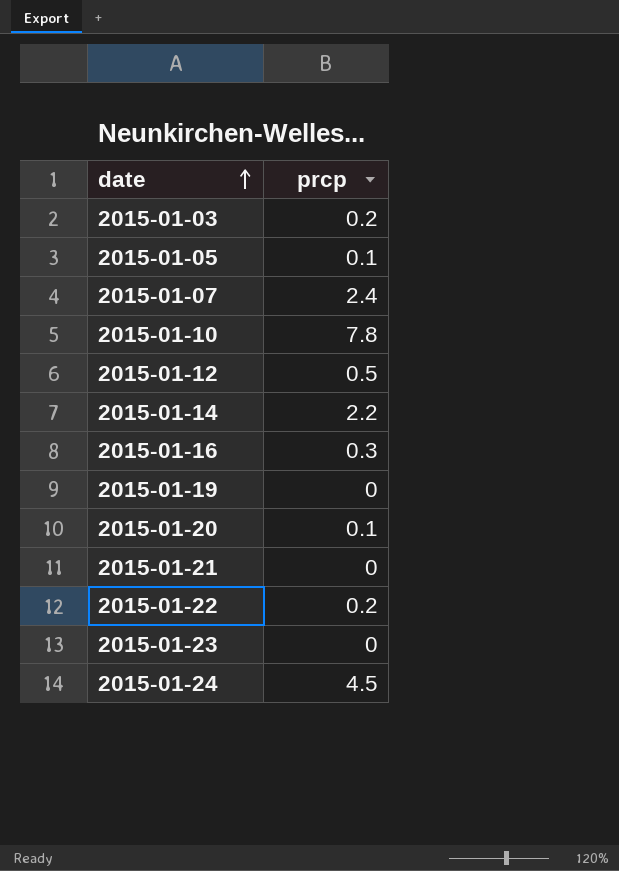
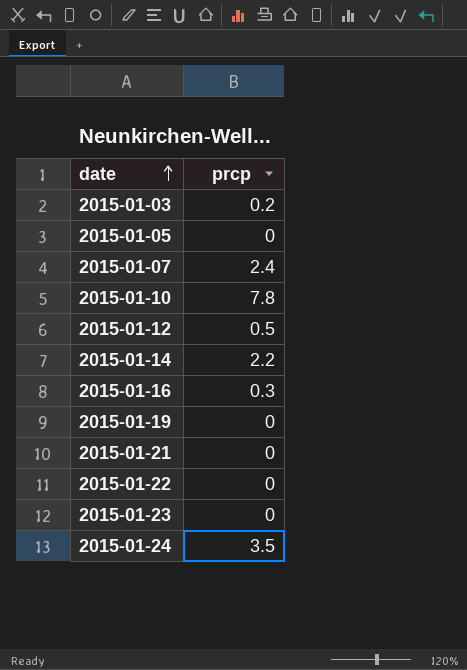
row 2015-01-20: 0.1 -> none
2015-01-05 | prcp: 0.1 -> 0
2015-01-22 | prcp: 0.2 -> 0
2015-01-24 | prcp: 4.5 -> 3.5

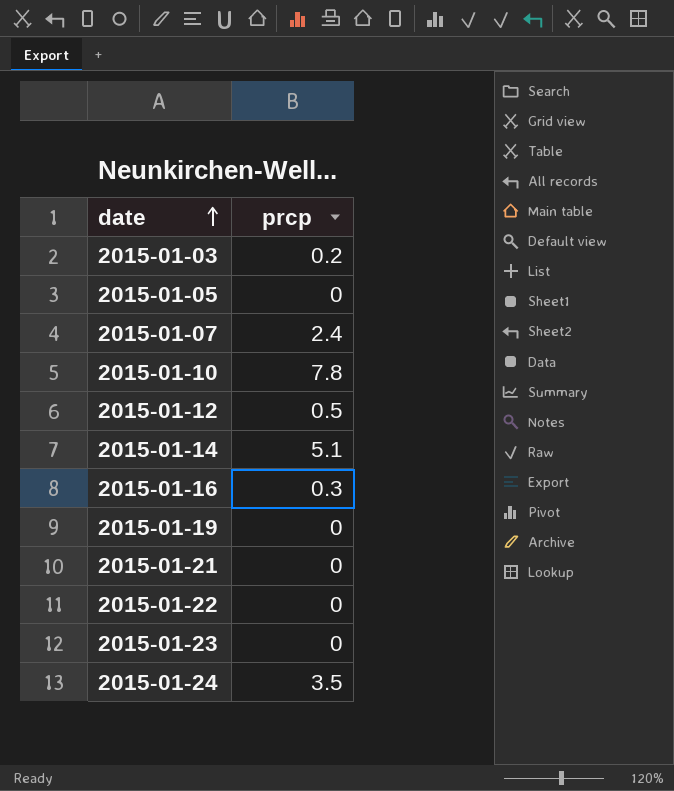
2015-01-14 | prcp: 2.2 -> 5.1

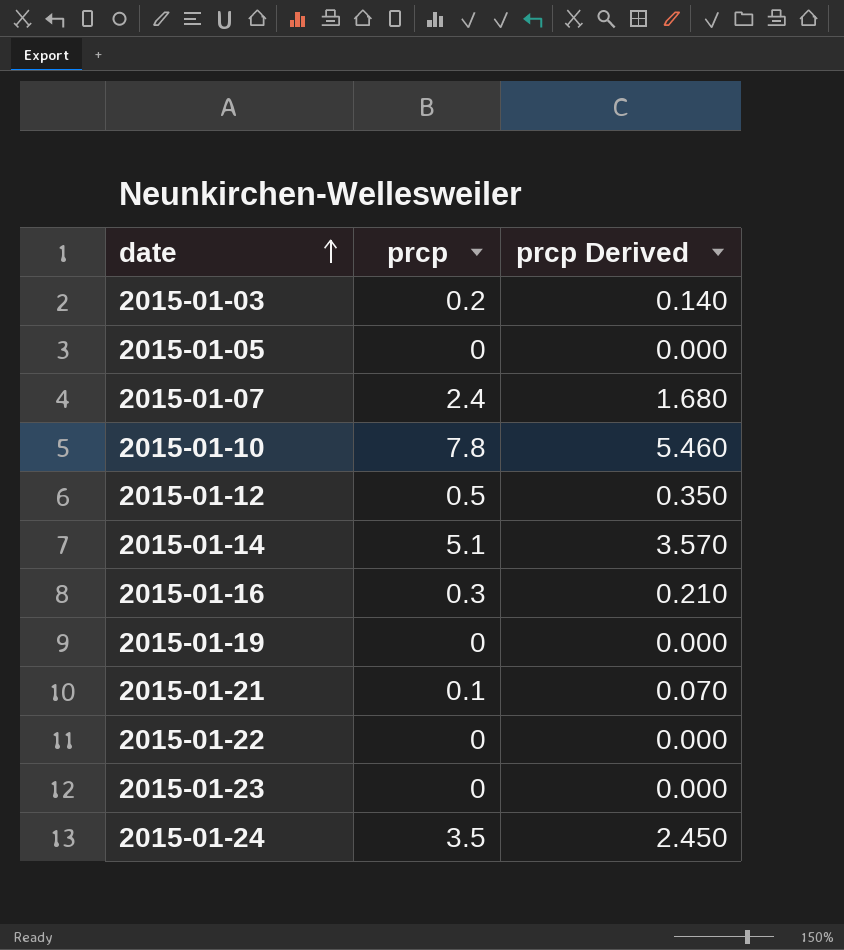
column prcp Derived | formula: none -> [prcp] * 0.7
2015-01-21 | prcp: 0 -> 0.1

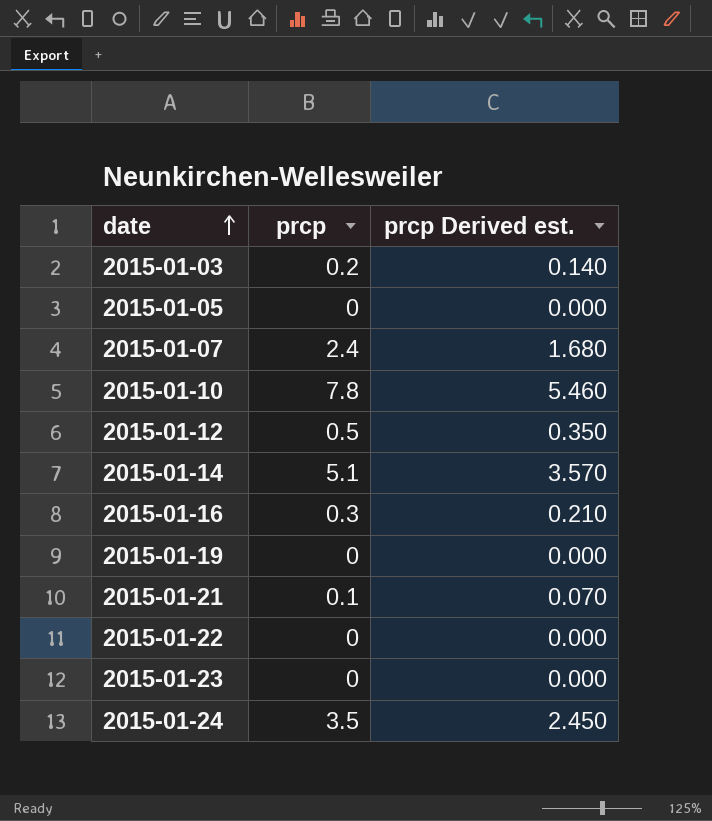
column name: prcp Derived -> prcp Derived est.

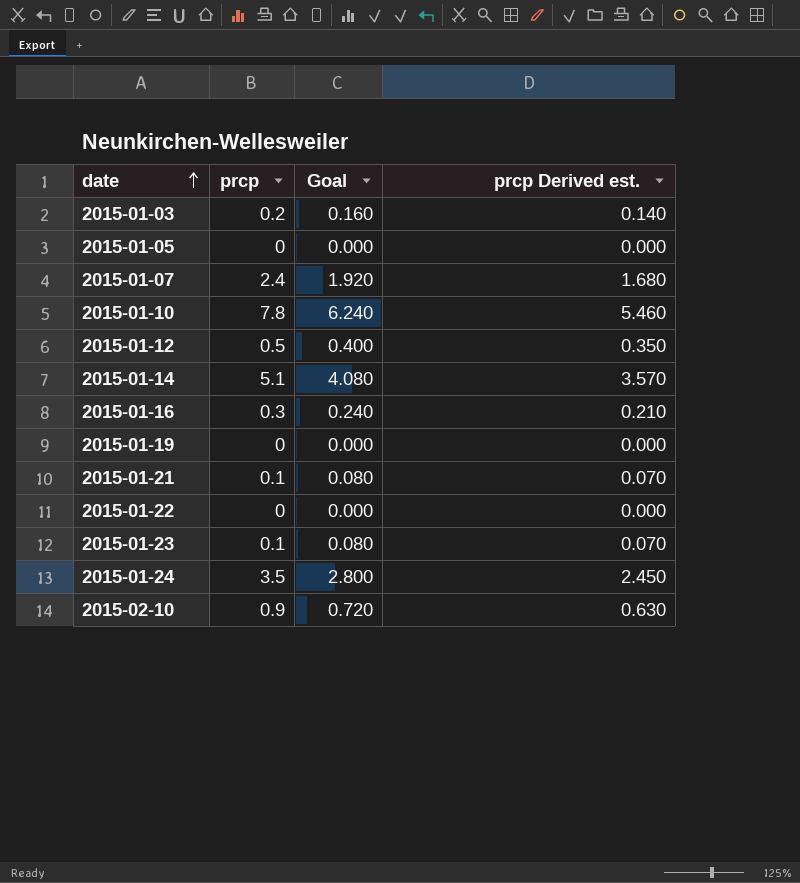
column Goal | formula: none -> [prcp] * 0.8
2015-01-23 | prcp: 0 -> 0.1
2015-01-23 | prcp Derived est.: 0.000 -> 0.070
row 2015-02-10: none -> 0.9 | 0.720 | 0.630

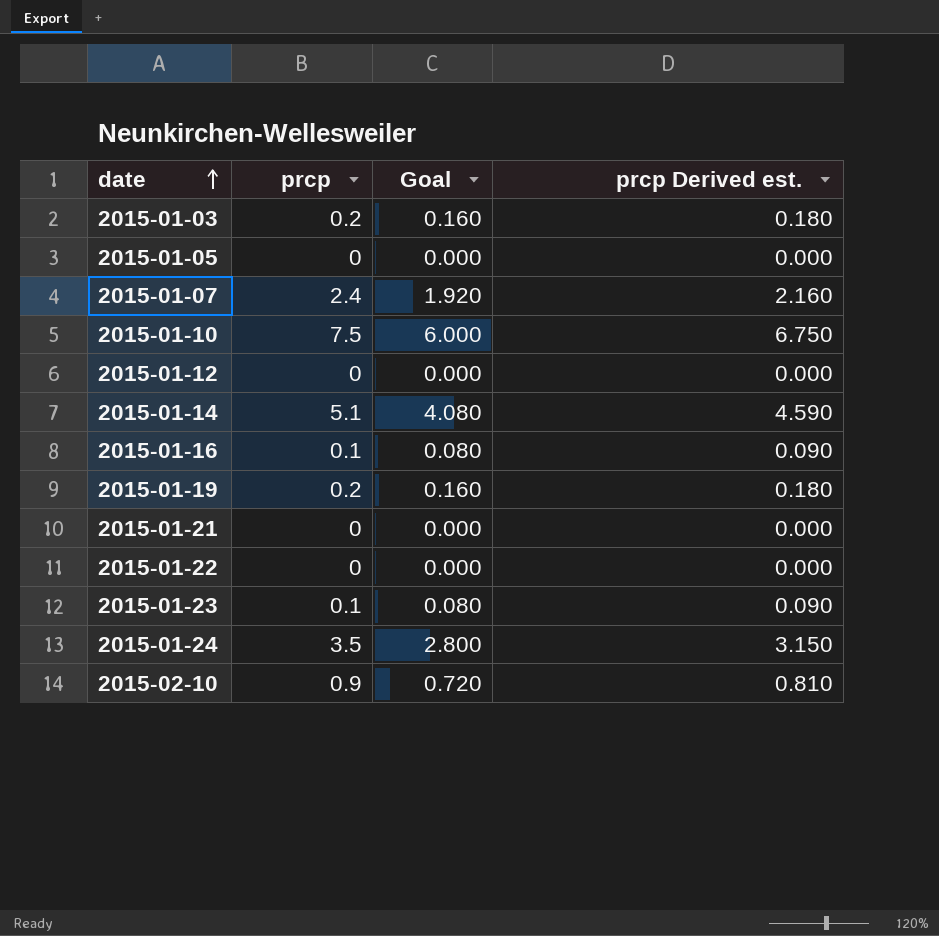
column prcp Derived est. | formula: [prcp] * 0.7 -> [prcp] * 0.9
2015-01-10 | prcp: 7.8 -> 7.5
2015-01-10 | Goal: 6.240 -> 6.000
2015-01-12 | prcp: 0.5 -> 0
2015-01-12 | Goal: 0.400 -> 0.000
2015-01-16 | prcp: 0.3 -> 0.1
2015-01-16 | Goal: 0.240 -> 0.080
2015-01-19 | prcp: 0 -> 0.2
2015-01-19 | Goal: 0.000 -> 0.160
2015-01-21 | prcp: 0.1 -> 0
2015-01-21 | Goal: 0.080 -> 0.000

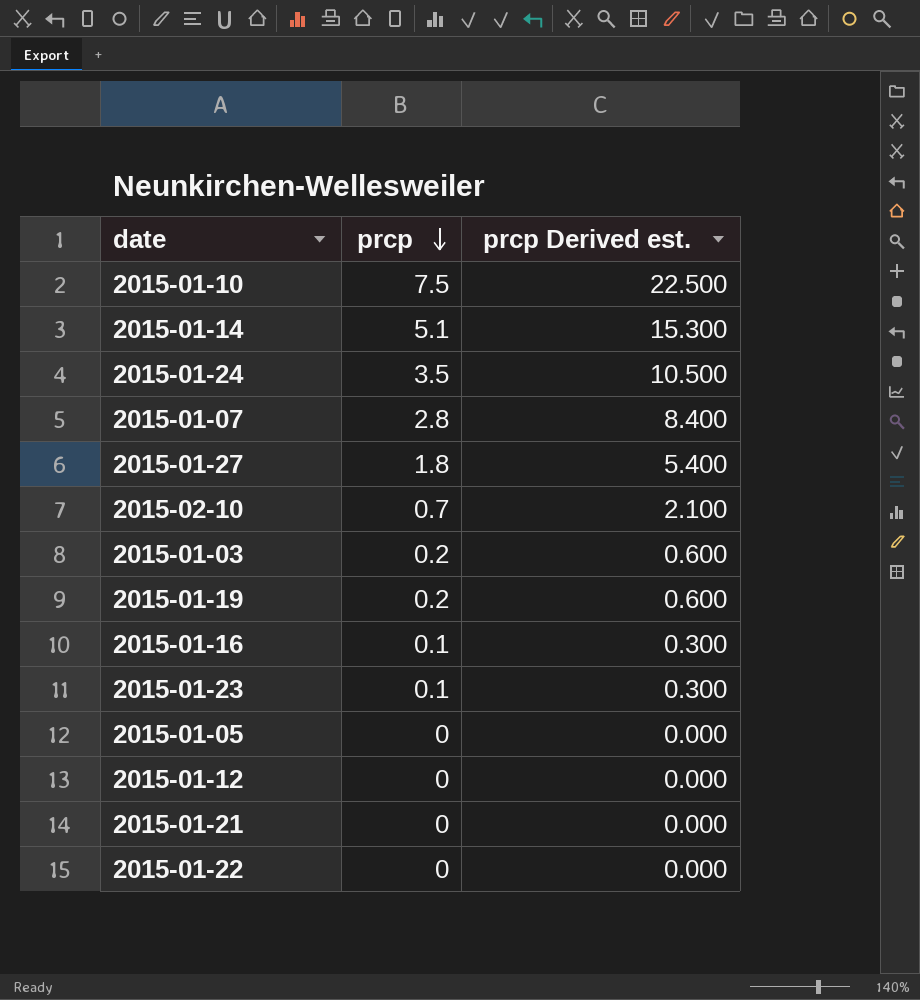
row order: date ascending -> prcp descending
column Goal | formula: [prcp] * 0.8 -> none
column prcp Derived est. | formula: [prcp] * 0.9 -> [prcp] * 3
2015-01-07 | prcp: 2.4 -> 2.8
row 2015-01-27: none -> 1.8 | 5.400
2015-02-10 | prcp: 0.9 -> 0.7

